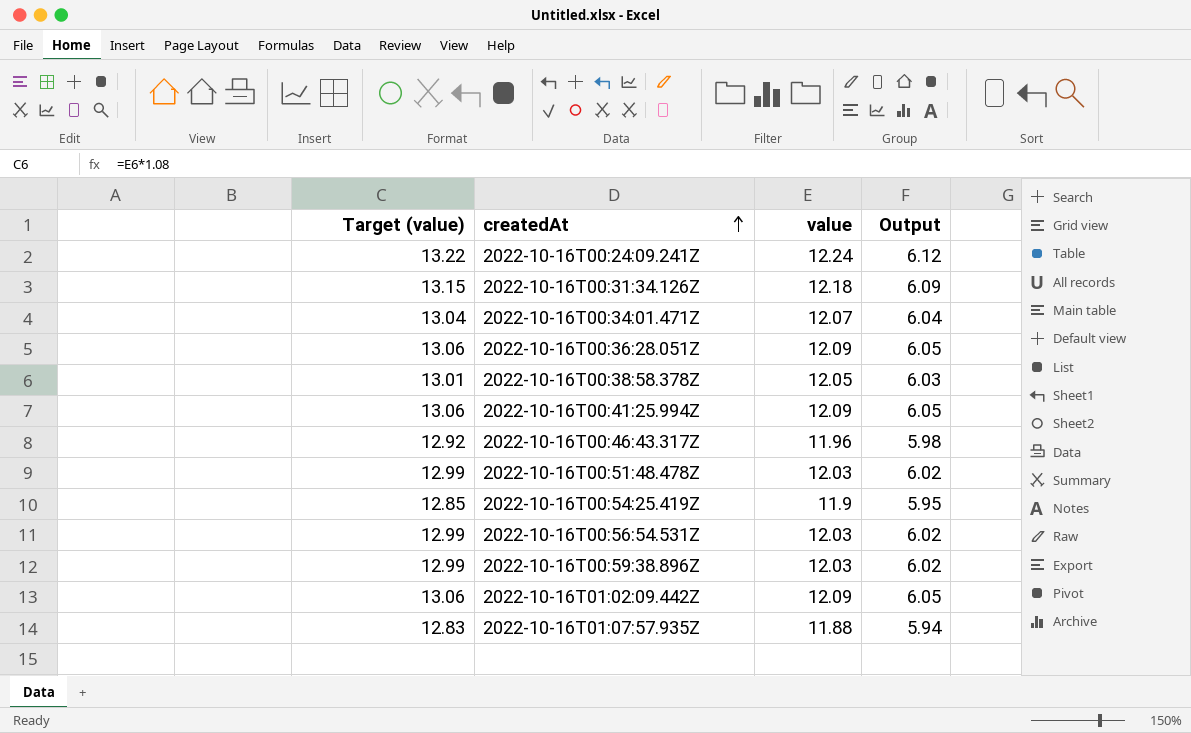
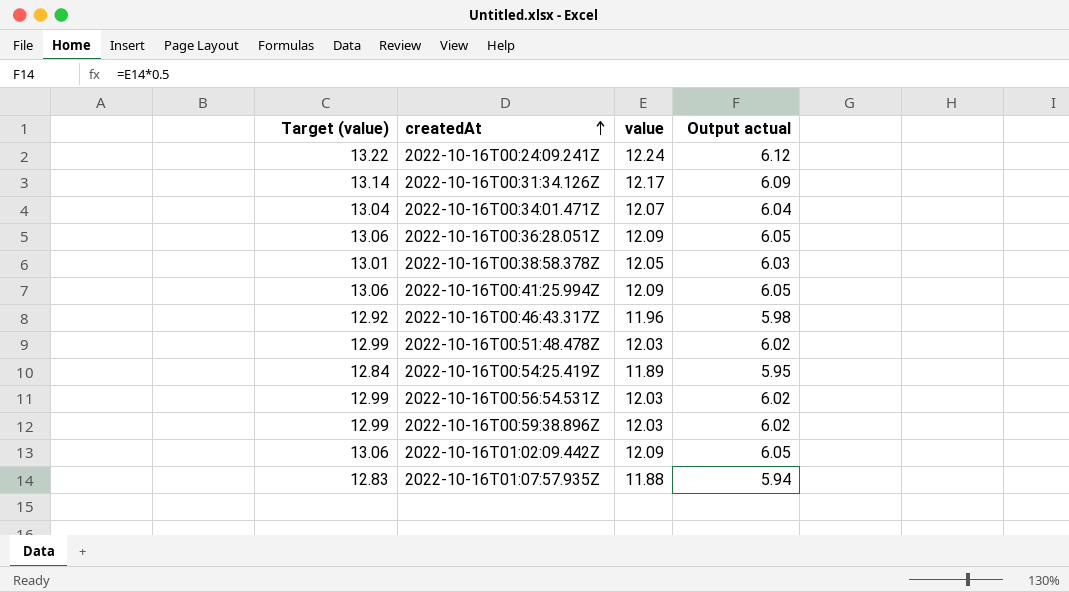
column name: Output -> Output actual
2022-10-16T00:31:34.126Z | Target (value): 13.15 -> 13.14
2022-10-16T00:31:34.126Z | value: 12.18 -> 12.17
2022-10-16T00:54:25.419Z | Target (value): 12.85 -> 12.84
2022-10-16T00:54:25.419Z | value: 11.9 -> 11.89

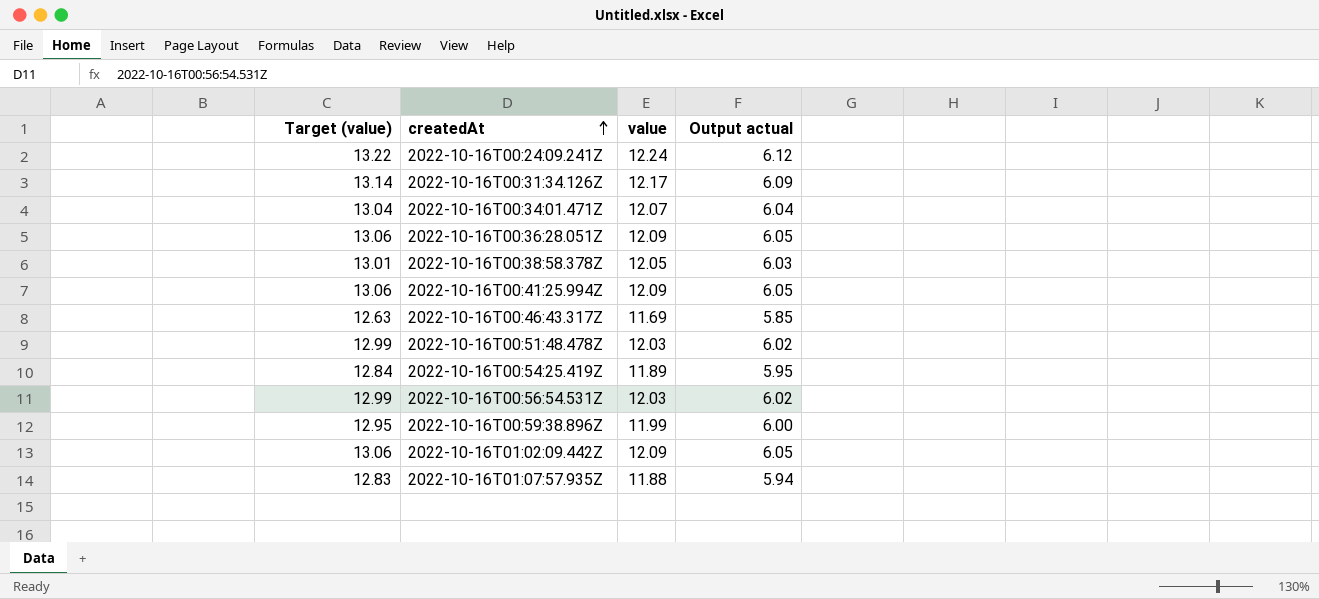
2022-10-16T00:46:43.317Z | Target (value): 12.92 -> 12.63
2022-10-16T00:46:43.317Z | value: 11.96 -> 11.69
2022-10-16T00:46:43.317Z | Output actual: 5.98 -> 5.85
2022-10-16T00:59:38.896Z | Target (value): 12.99 -> 12.95
2022-10-16T00:59:38.896Z | value: 12.03 -> 11.99
2022-10-16T00:59:38.896Z | Output actual: 6.02 -> 6.00

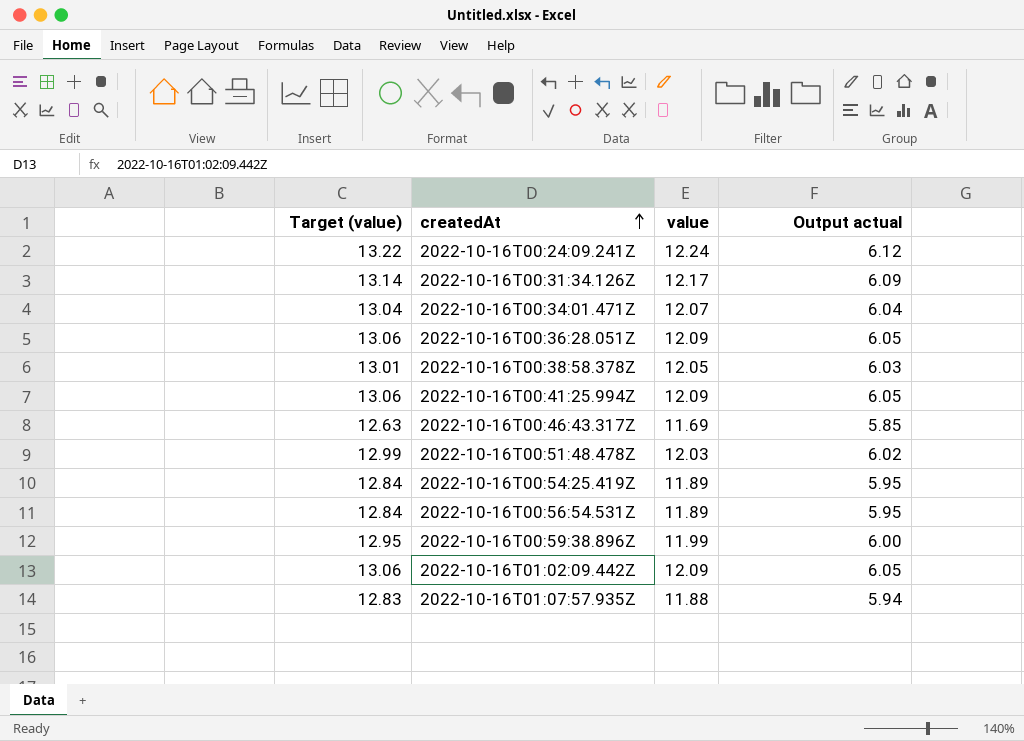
2022-10-16T00:56:54.531Z | Target (value): 12.99 -> 12.84
2022-10-16T00:56:54.531Z | value: 12.03 -> 11.89
2022-10-16T00:56:54.531Z | Output actual: 6.02 -> 5.95

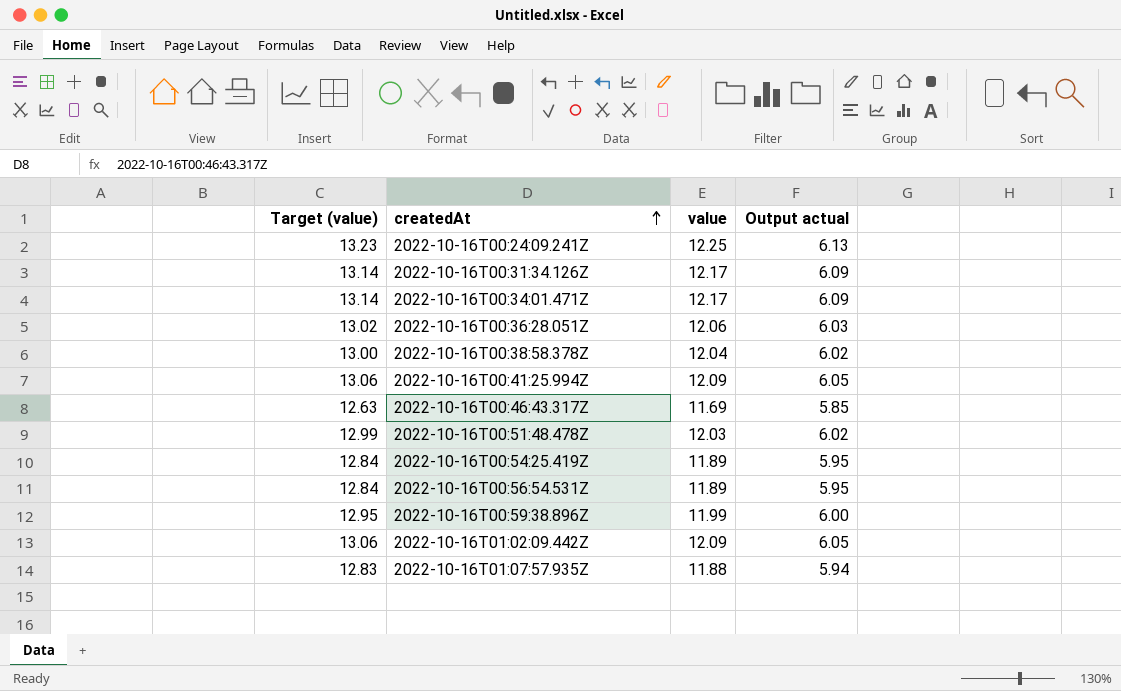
2022-10-16T00:24:09.241Z | Target (value): 13.22 -> 13.23
2022-10-16T00:24:09.241Z | value: 12.24 -> 12.25
2022-10-16T00:24:09.241Z | Output actual: 6.12 -> 6.13
2022-10-16T00:34:01.471Z | Target (value): 13.04 -> 13.14
2022-10-16T00:34:01.471Z | value: 12.07 -> 12.17
2022-10-16T00:34:01.471Z | Output actual: 6.04 -> 6.09
2022-10-16T00:36:28.051Z | Target (value): 13.06 -> 13.02
2022-10-16T00:36:28.051Z | value: 12.09 -> 12.06
2022-10-16T00:36:28.051Z | Output actual: 6.05 -> 6.03
2022-10-16T00:38:58.378Z | Target (value): 13.01 -> 13.00
2022-10-16T00:38:58.378Z | value: 12.05 -> 12.04
2022-10-16T00:38:58.378Z | Output actual: 6.03 -> 6.02

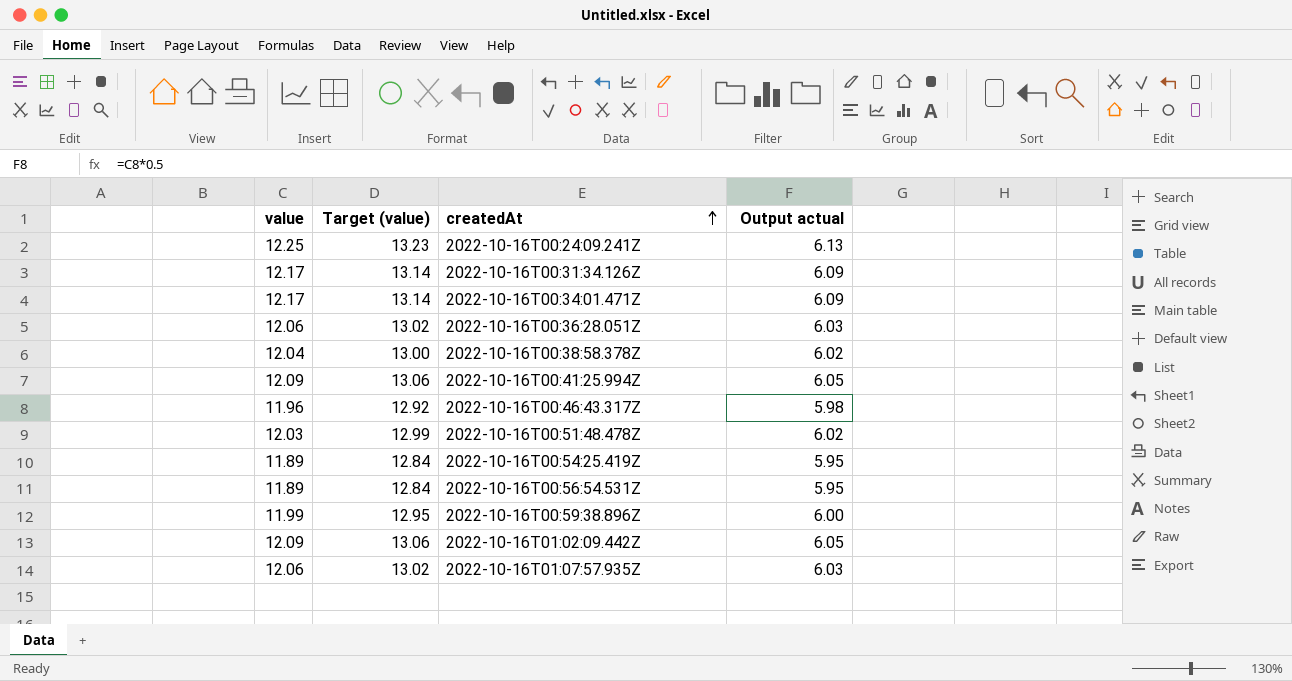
column value | position: 3 -> 1
2022-10-16T00:46:43.317Z | value: 11.69 -> 11.96
2022-10-16T00:46:43.317Z | Target (value): 12.63 -> 12.92
2022-10-16T00:46:43.317Z | Output actual: 5.85 -> 5.98
2022-10-16T01:07:57.935Z | value: 11.88 -> 12.06
2022-10-16T01:07:57.935Z | Target (value): 12.83 -> 13.02
2022-10-16T01:07:57.935Z | Output actual: 5.94 -> 6.03

